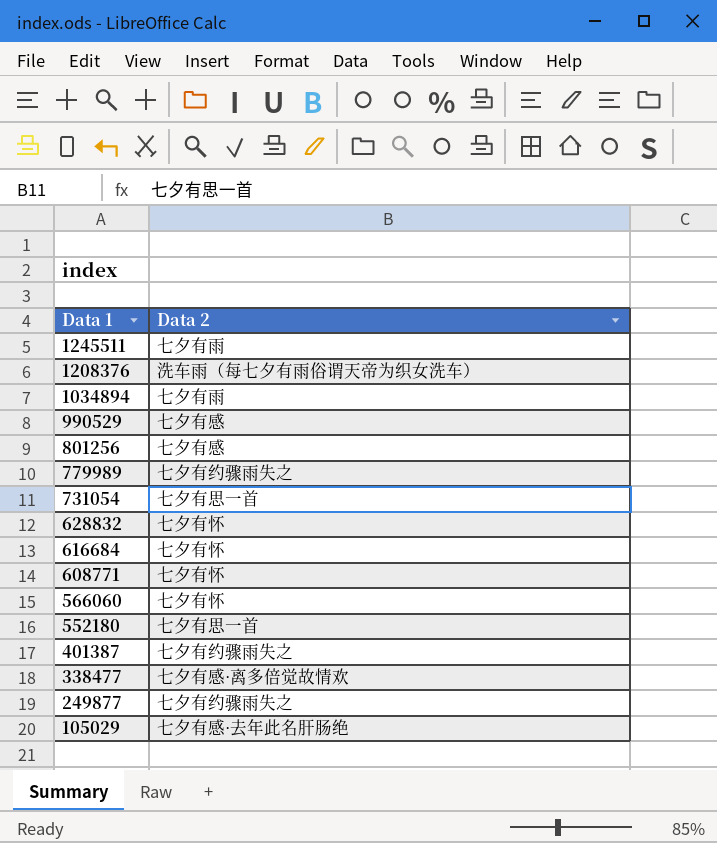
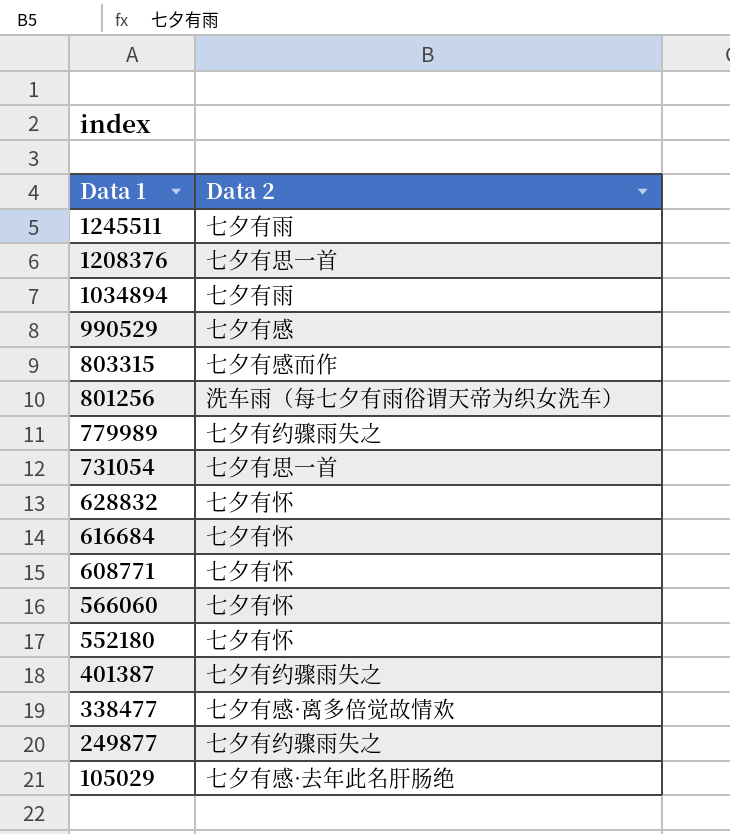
1208376 | Data 2: 洗车雨（每七夕有雨俗谓天帝为织女洗车） -> 七夕有思一首
row 803315: none -> 七夕有感而作
801256 | Data 2: 七夕有感 -> 洗车雨（每七夕有雨俗谓天帝为织女洗车）
552180 | Data 2: 七夕有思一首 -> 七夕有怀

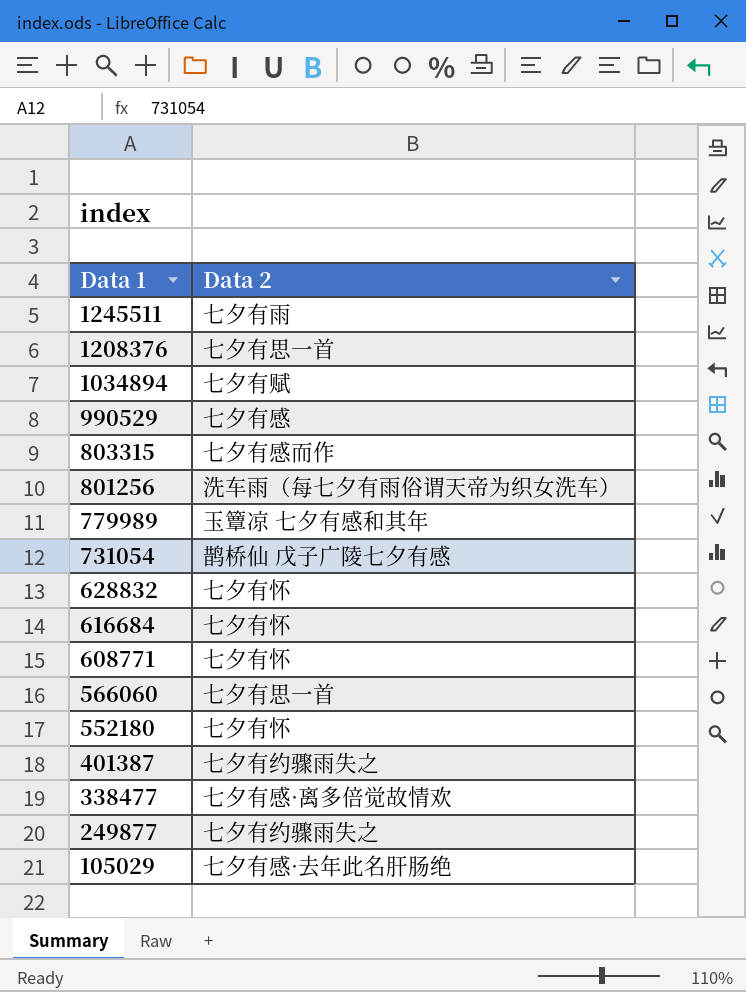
1034894 | Data 2: 七夕有雨 -> 七夕有赋
779989 | Data 2: 七夕有约骤雨失之 -> 玉簟凉 七夕有感和其年
731054 | Data 2: 七夕有思一首 -> 鹊桥仙 戊子广陵七夕有感
566060 | Data 2: 七夕有怀 -> 七夕有思一首

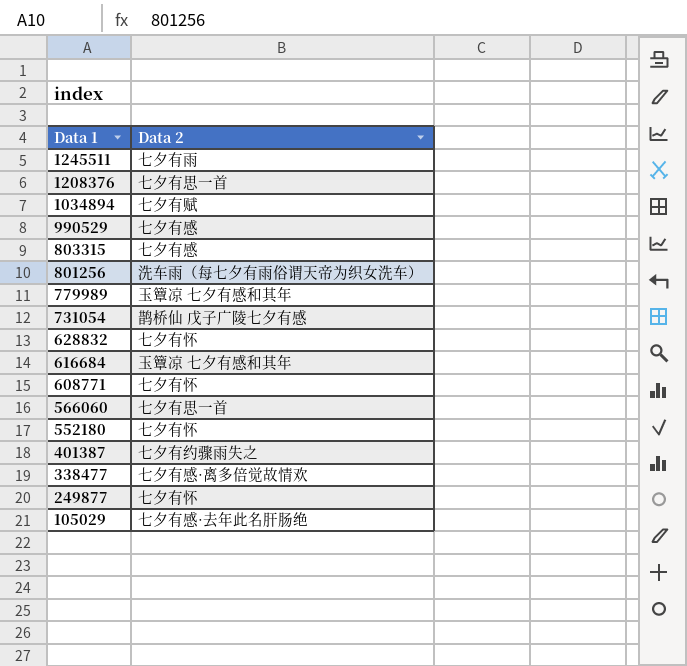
803315 | Data 2: 七夕有感而作 -> 七夕有感
616684 | Data 2: 七夕有怀 -> 玉簟凉 七夕有感和其年
249877 | Data 2: 七夕有约骤雨失之 -> 七夕有怀

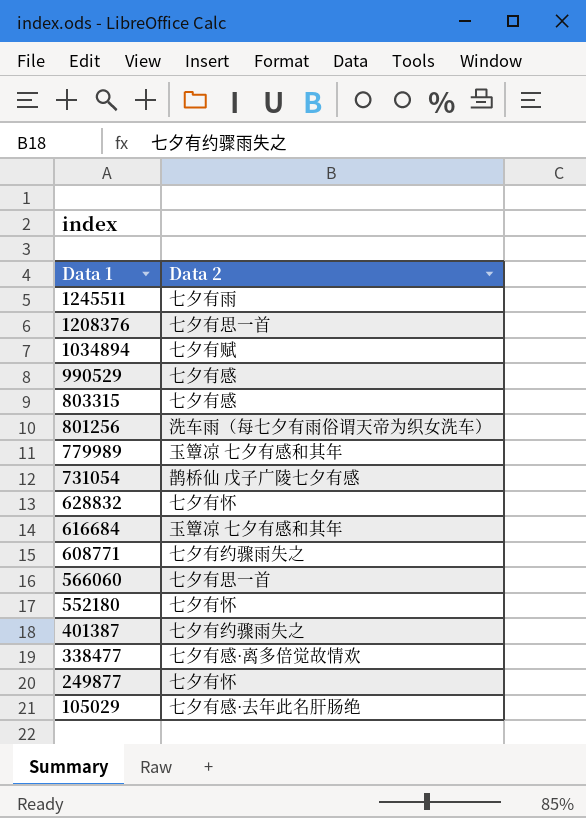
608771 | Data 2: 七夕有怀 -> 七夕有约骤雨失之

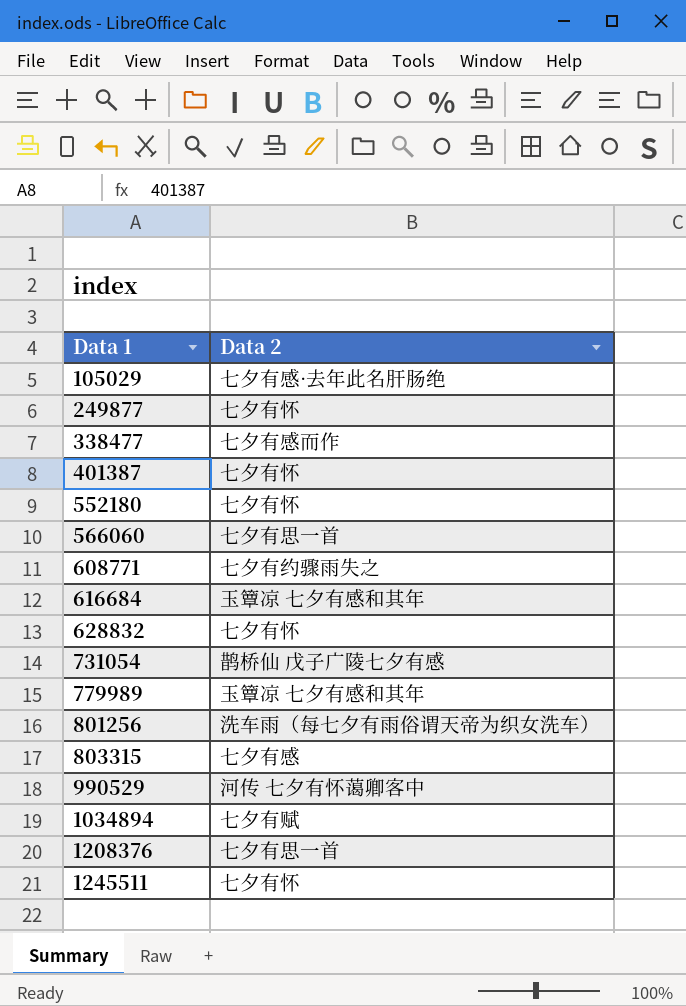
row order: Data 1 descending -> Data 1 ascending
338477 | Data 2: 七夕有感·离多倍觉故情欢 -> 七夕有感而作
401387 | Data 2: 七夕有约骤雨失之 -> 七夕有怀
990529 | Data 2: 七夕有感 -> 河传 七夕有怀蔼卿客中
1245511 | Data 2: 七夕有雨 -> 七夕有怀

